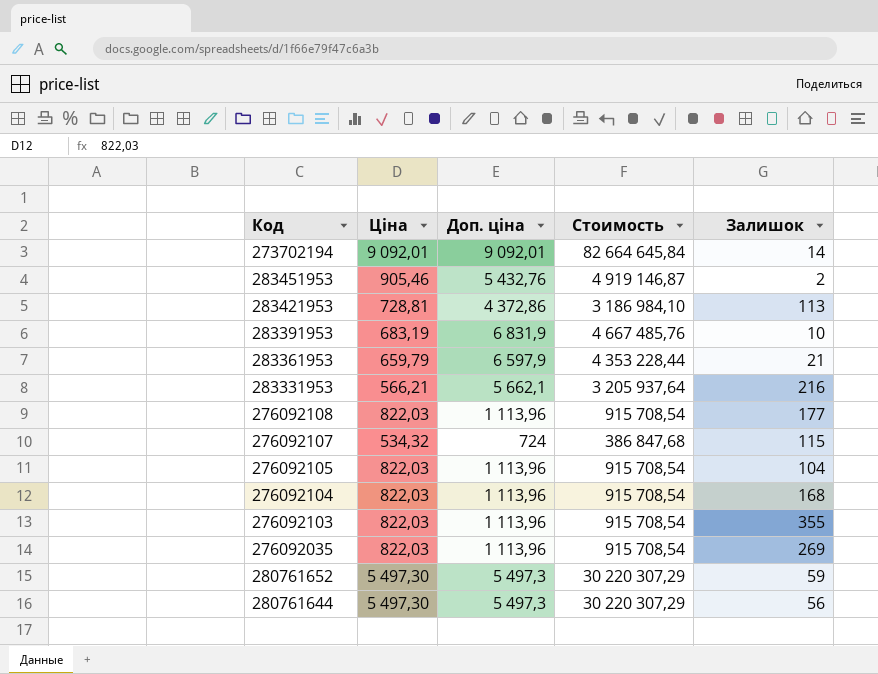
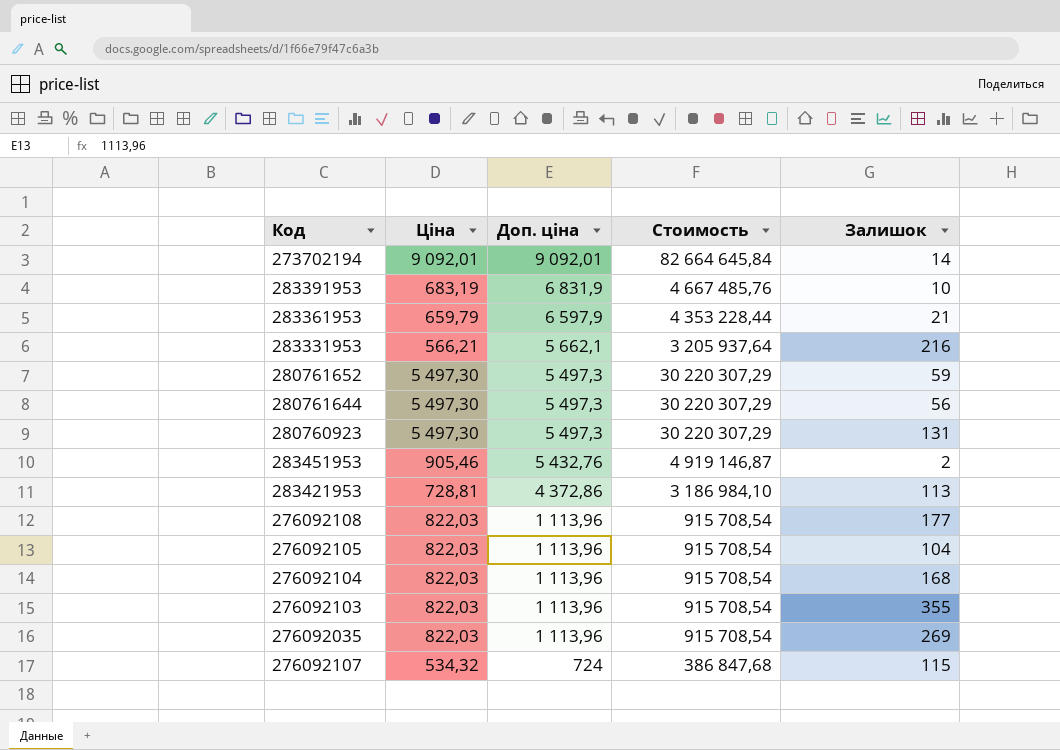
row order: none -> Доп. ціна descending
row 280760923: none -> 5 497,30 | 5 497,3 | 30 220 307,29 | 131

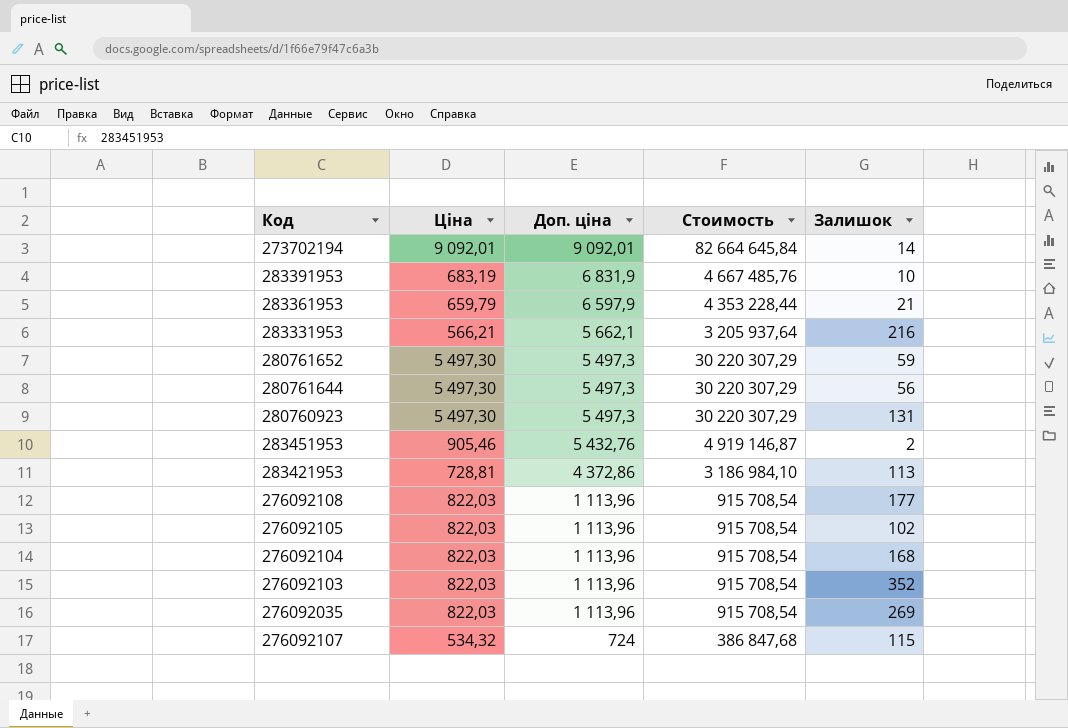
276092105 | Залишок: 104 -> 102
276092103 | Залишок: 355 -> 352

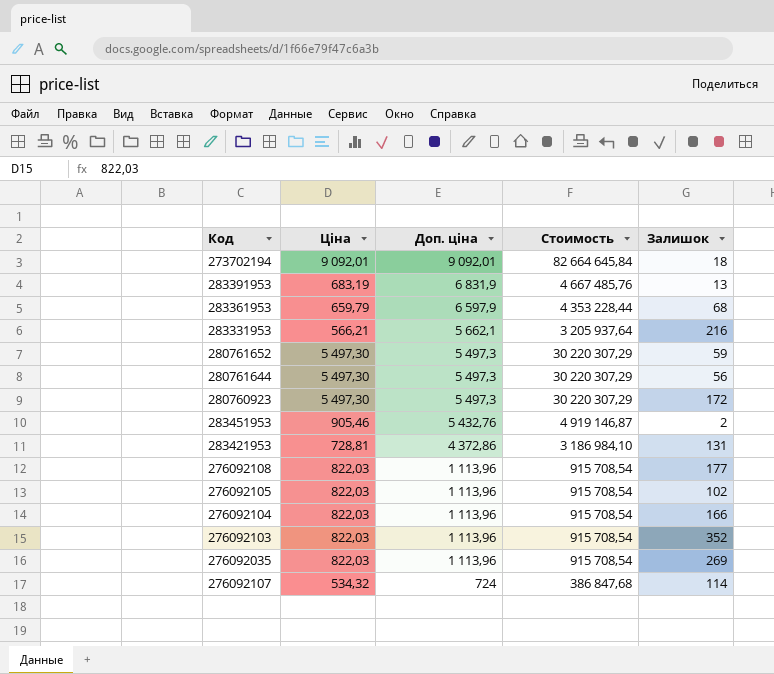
273702194 | Залишок: 14 -> 18
283391953 | Залишок: 10 -> 13
283361953 | Залишок: 21 -> 68
280760923 | Залишок: 131 -> 172
283421953 | Залишок: 113 -> 131
276092104 | Залишок: 168 -> 166
276092107 | Залишок: 115 -> 114

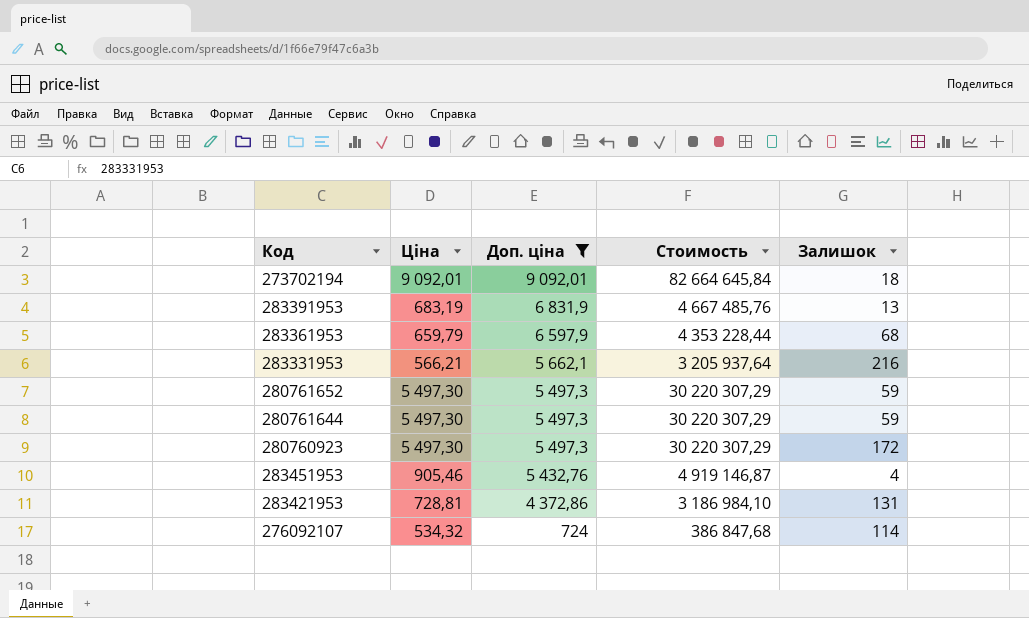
filter: none -> Доп. ціна != 1 113,96
280761644 | Залишок: 56 -> 59
283451953 | Залишок: 2 -> 4

